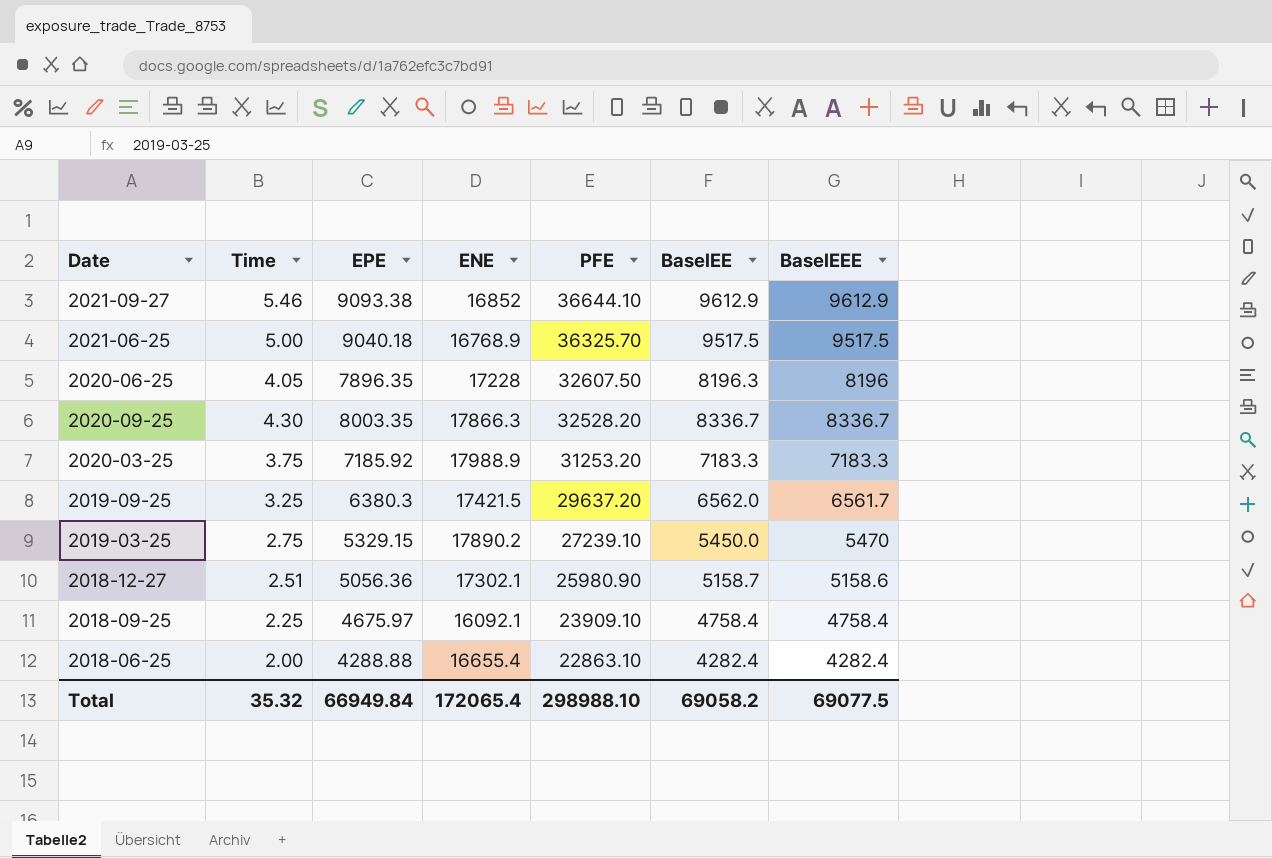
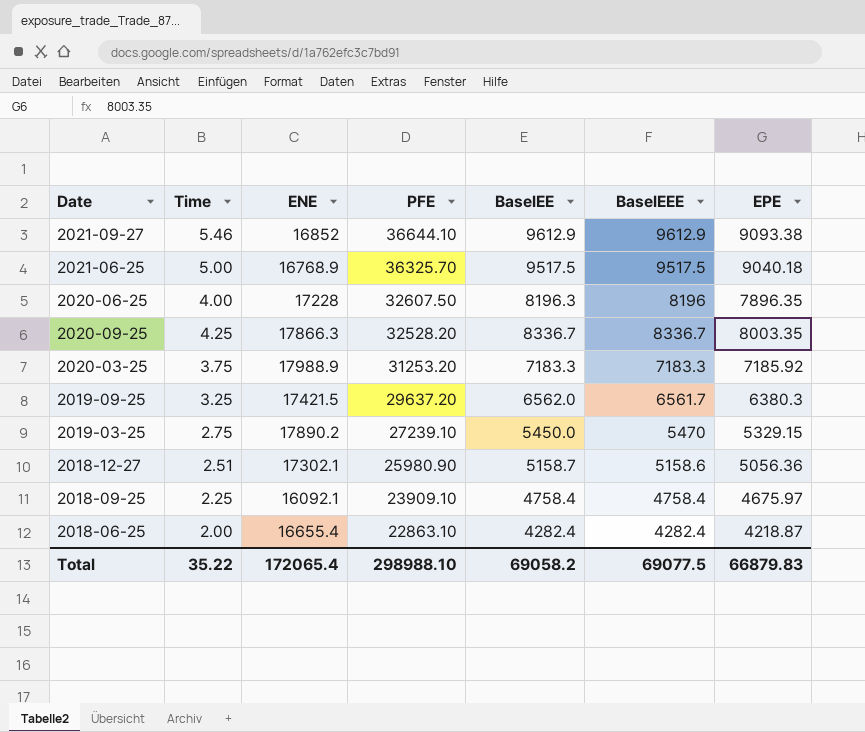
column EPE | position: 3 -> 7
2020-06-25 | Time: 4.05 -> 4.00
2020-09-25 | Time: 4.30 -> 4.25
2018-06-25 | EPE: 4288.88 -> 4218.87
Total | Time: 35.32 -> 35.22
Total | EPE: 66949.84 -> 66879.83

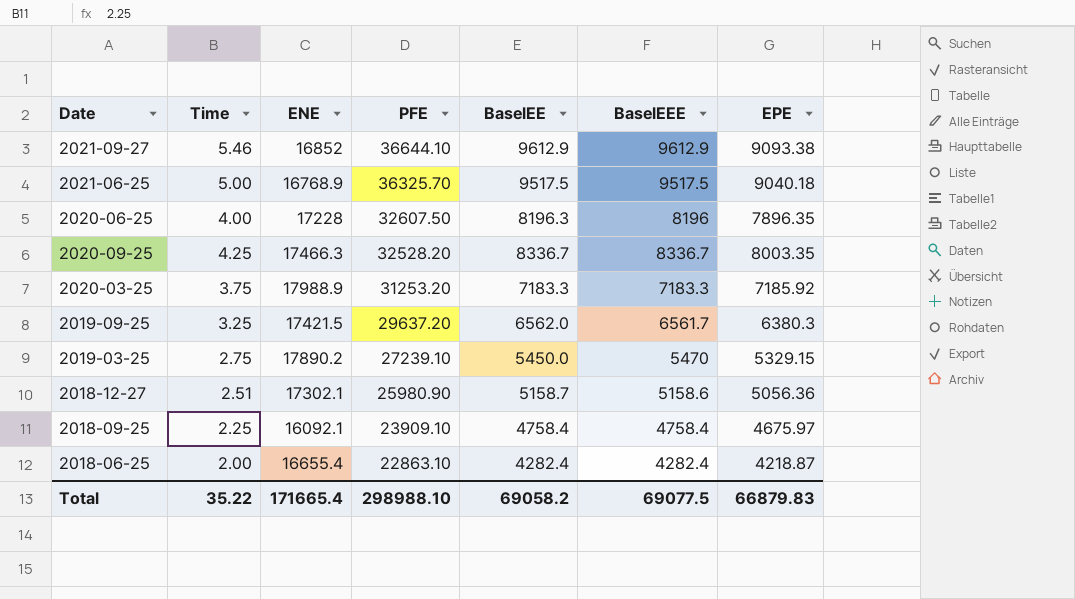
2020-09-25 | ENE: 17866.3 -> 17466.3
Total | ENE: 172065.4 -> 171665.4

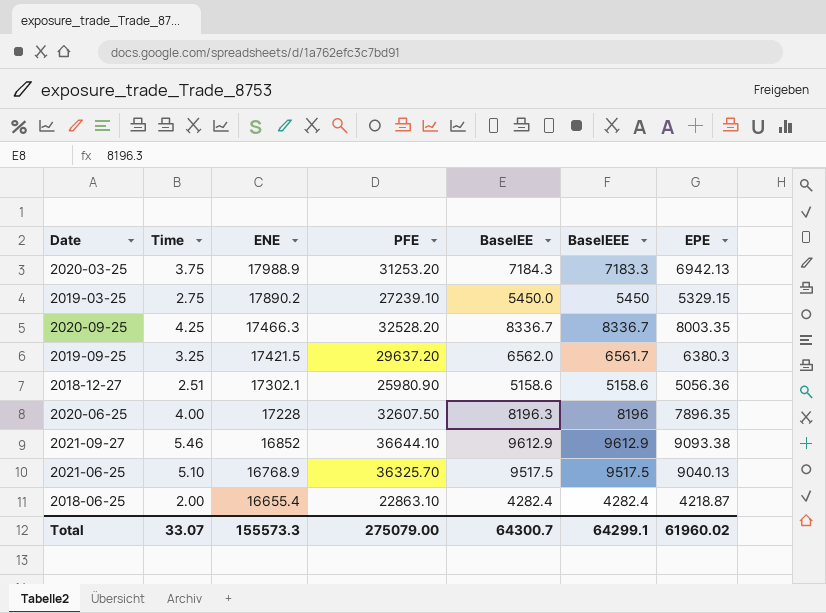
row order: PFE descending -> ENE descending
row 2018-09-25: 2.25 | 16092.1 | 23909.10 | 4758.4 | 4758.4 | 4675.97 -> none
2020-03-25 | BaselEE: 7183.3 -> 7184.3
2020-03-25 | EPE: 7185.92 -> 6942.13
2019-03-25 | BaselEEE: 5470 -> 5450
2018-12-27 | BaselEE: 5158.7 -> 5158.6
2021-06-25 | Time: 5.00 -> 5.10
2021-06-25 | EPE: 9040.18 -> 9040.13
Total | Time: 35.22 -> 33.07
Total | ENE: 171665.4 -> 155573.3
Total | PFE: 298988.10 -> 275079.00
Total | BaselEE: 69058.2 -> 64300.7
Total | BaselEEE: 69077.5 -> 64299.1
Total | EPE: 66879.83 -> 61960.02

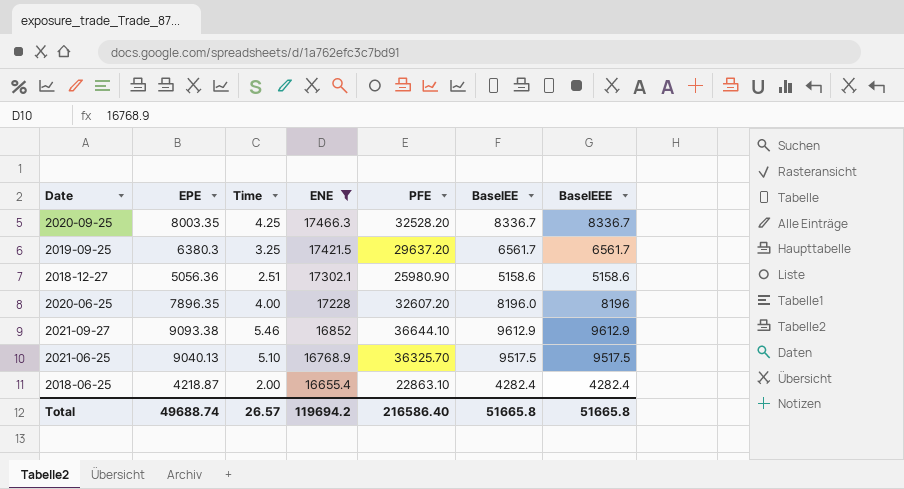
filter: none -> ENE <= 17466.3
column EPE | position: 7 -> 2
2019-09-25 | BaselEE: 6562.0 -> 6561.7
2020-06-25 | PFE: 32607.50 -> 32607.20
2020-06-25 | BaselEE: 8196.3 -> 8196.0
Total | EPE: 61960.02 -> 49688.74
Total | Time: 33.07 -> 26.57
Total | ENE: 155573.3 -> 119694.2
Total | PFE: 275079.00 -> 216586.40
Total | BaselEE: 64300.7 -> 51665.8
Total | BaselEEE: 64299.1 -> 51665.8

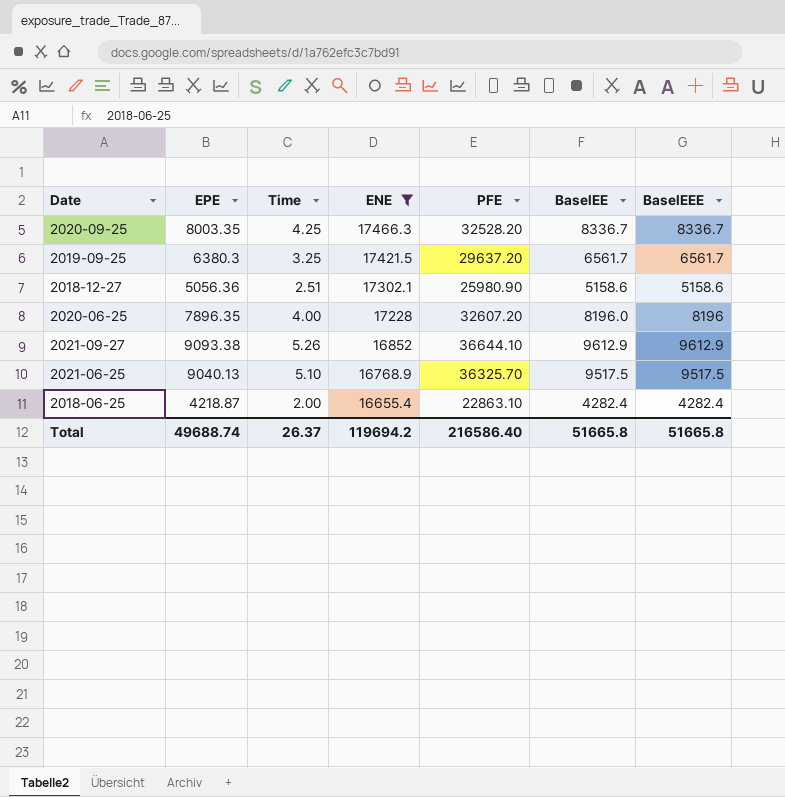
2021-09-27 | Time: 5.46 -> 5.26
Total | Time: 26.57 -> 26.37

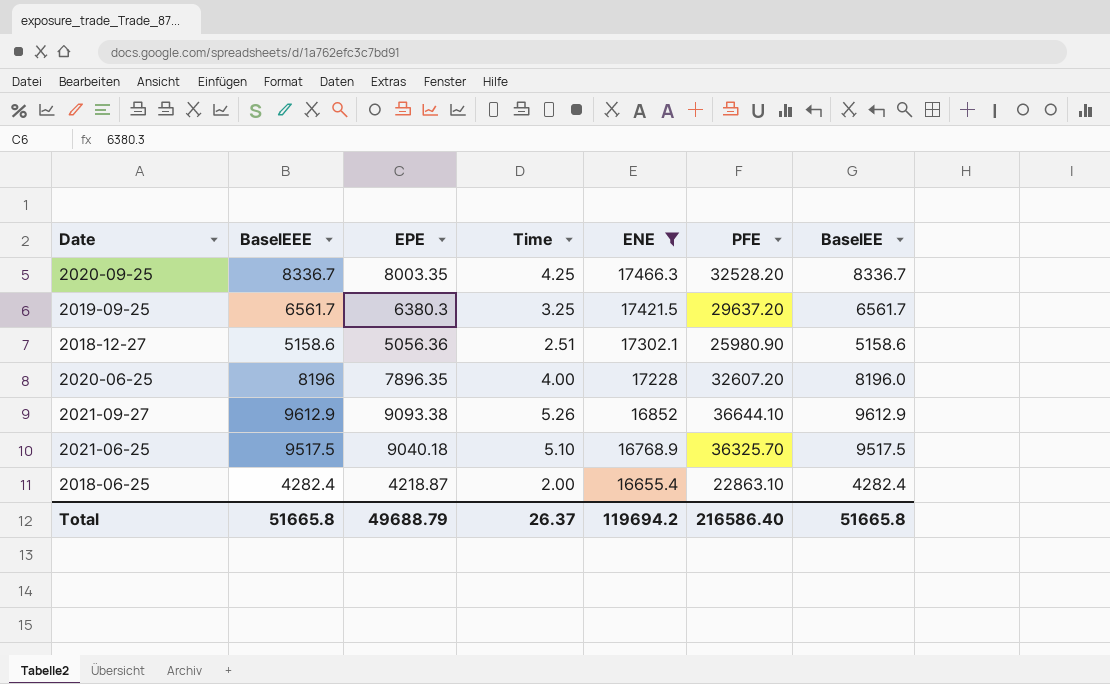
column BaselEEE | position: 7 -> 2
2021-06-25 | EPE: 9040.13 -> 9040.18
Total | EPE: 49688.74 -> 49688.79

